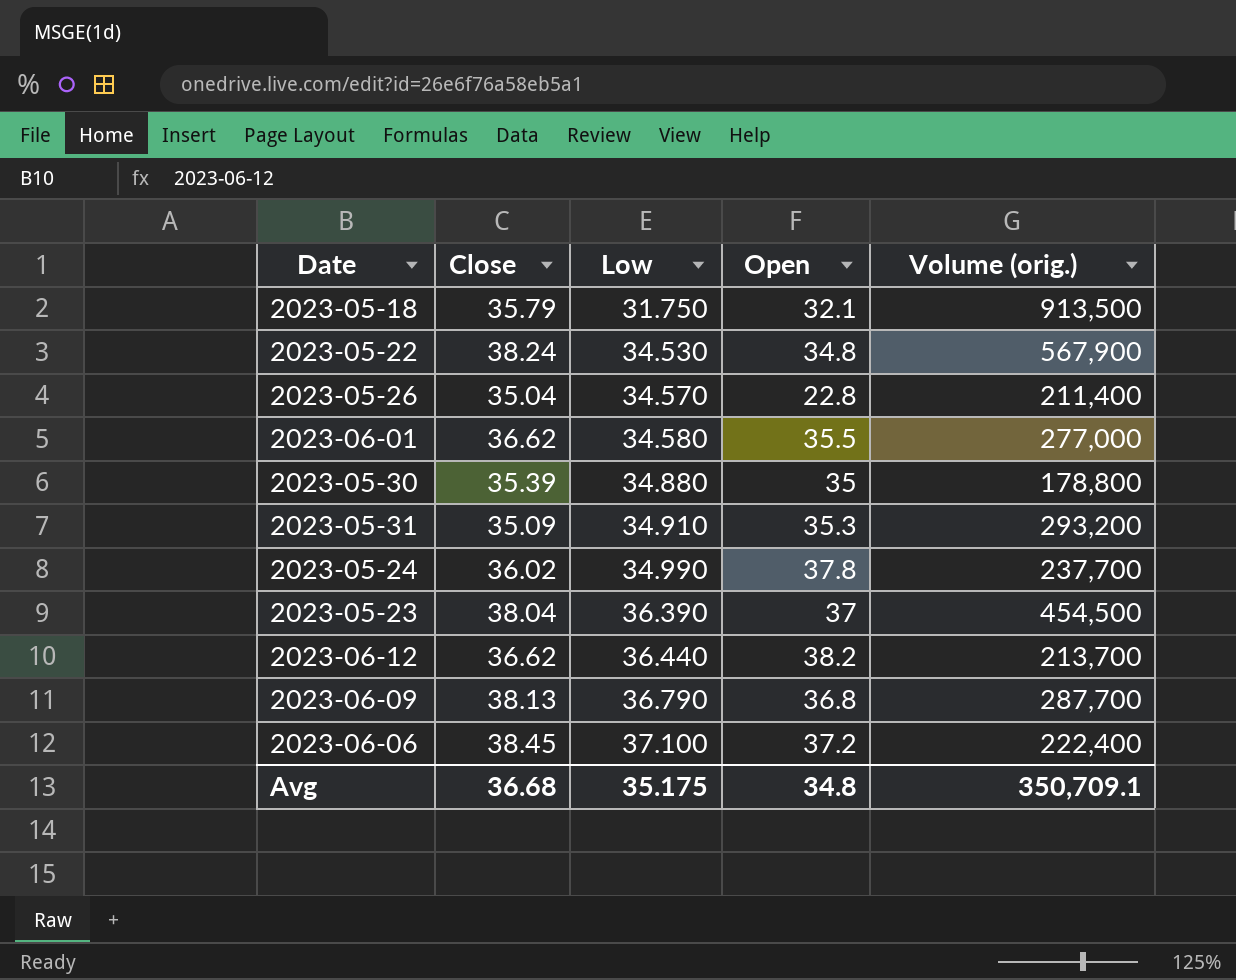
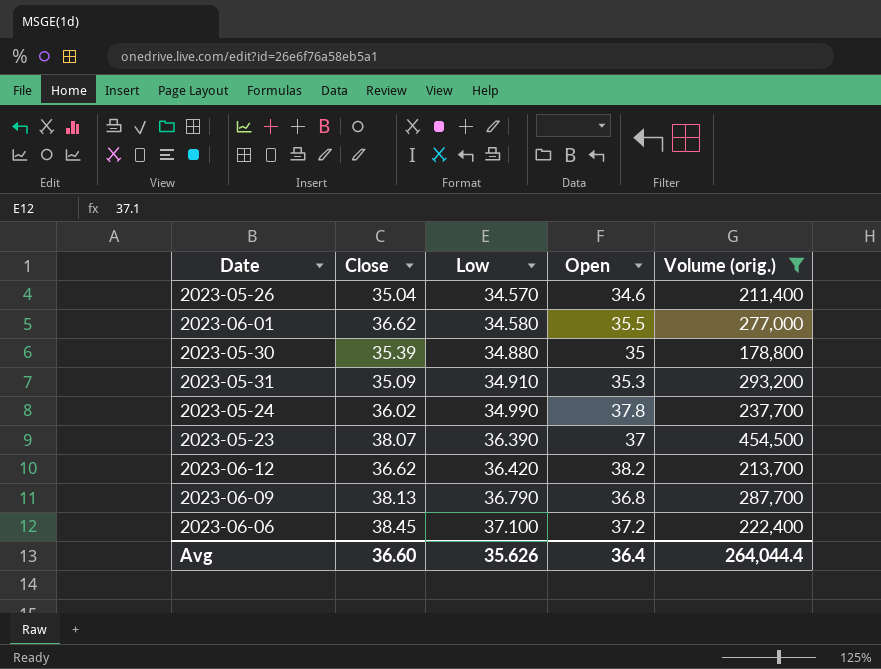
filter: none -> Volume (orig.) <= 454,500
2023-05-26 | Open: 22.8 -> 34.6
2023-05-23 | Close: 38.04 -> 38.07
2023-06-12 | Low: 36.440 -> 36.420
Avg | Close: 36.68 -> 36.60
Avg | Low: 35.175 -> 35.626
Avg | Open: 34.8 -> 36.4
Avg | Volume (orig.): 350,709.1 -> 264,044.4

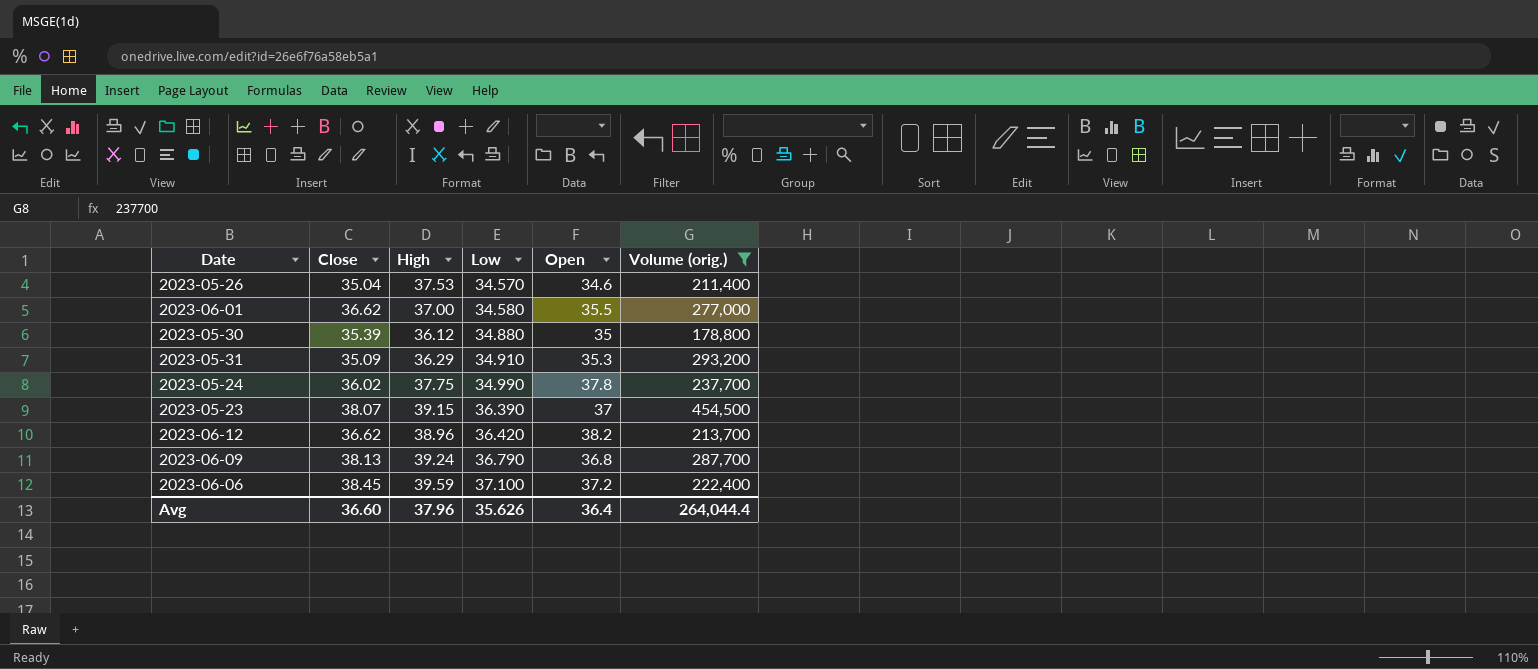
column High | position: none -> 3

